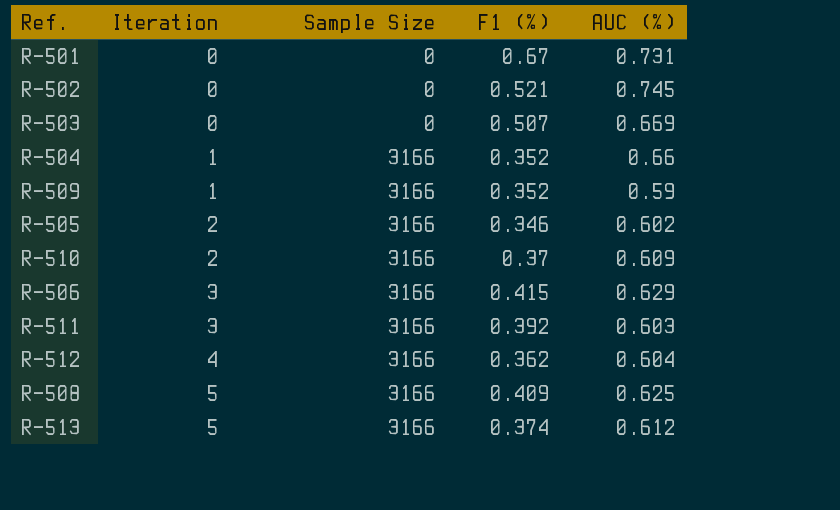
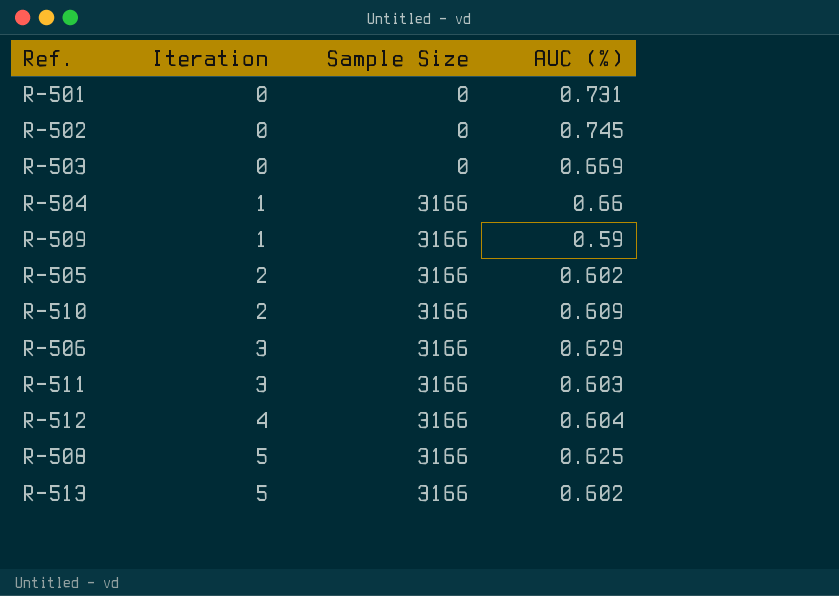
column F1 (%) | position: 4 -> none
R-513 | AUC (%): 0.612 -> 0.602

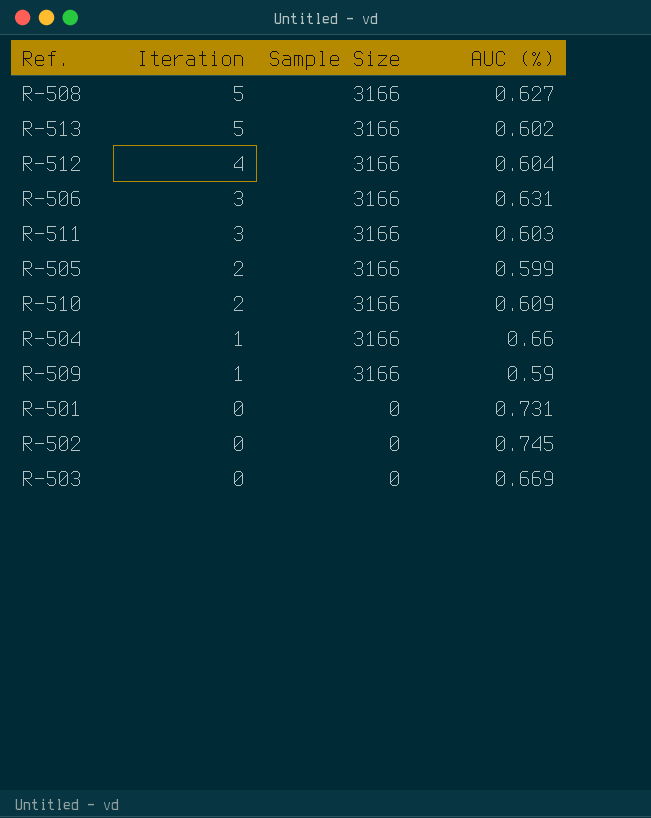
row order: Iteration ascending -> Iteration descending
R-508 | AUC (%): 0.625 -> 0.627
R-506 | AUC (%): 0.629 -> 0.631
R-505 | AUC (%): 0.602 -> 0.599

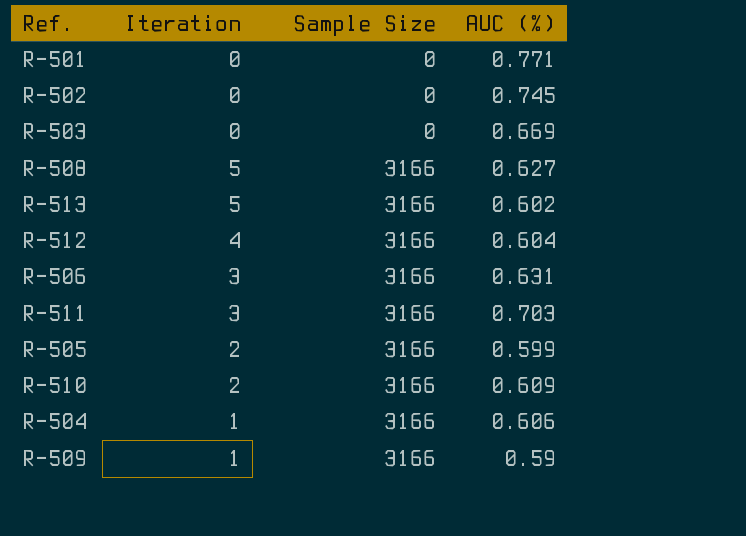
row order: Iteration descending -> Sample Size ascending
R-501 | AUC (%): 0.731 -> 0.771
R-511 | AUC (%): 0.603 -> 0.703
R-504 | AUC (%): 0.66 -> 0.606

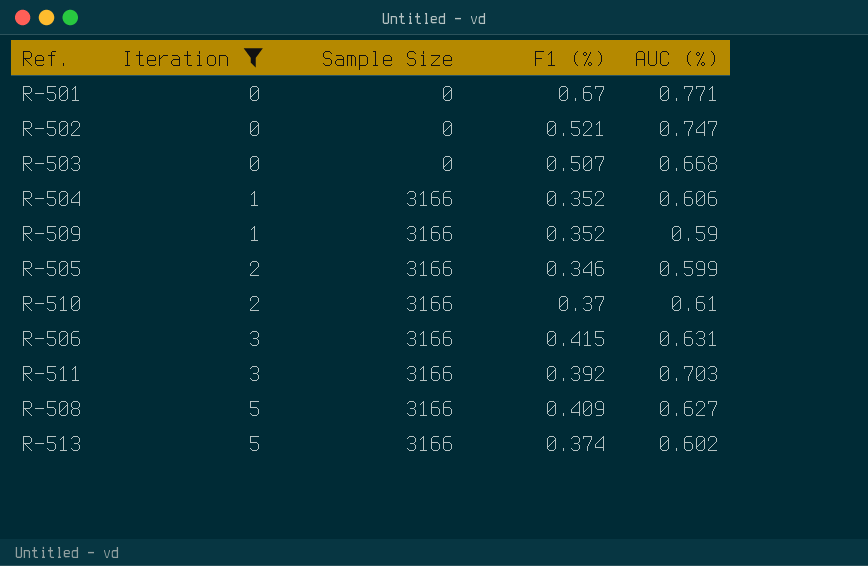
filter: none -> Iteration != 4
row order: Sample Size ascending -> Iteration ascending
column F1 (%) | position: none -> 4
R-502 | AUC (%): 0.745 -> 0.747
R-503 | AUC (%): 0.669 -> 0.668
R-510 | AUC (%): 0.609 -> 0.61

